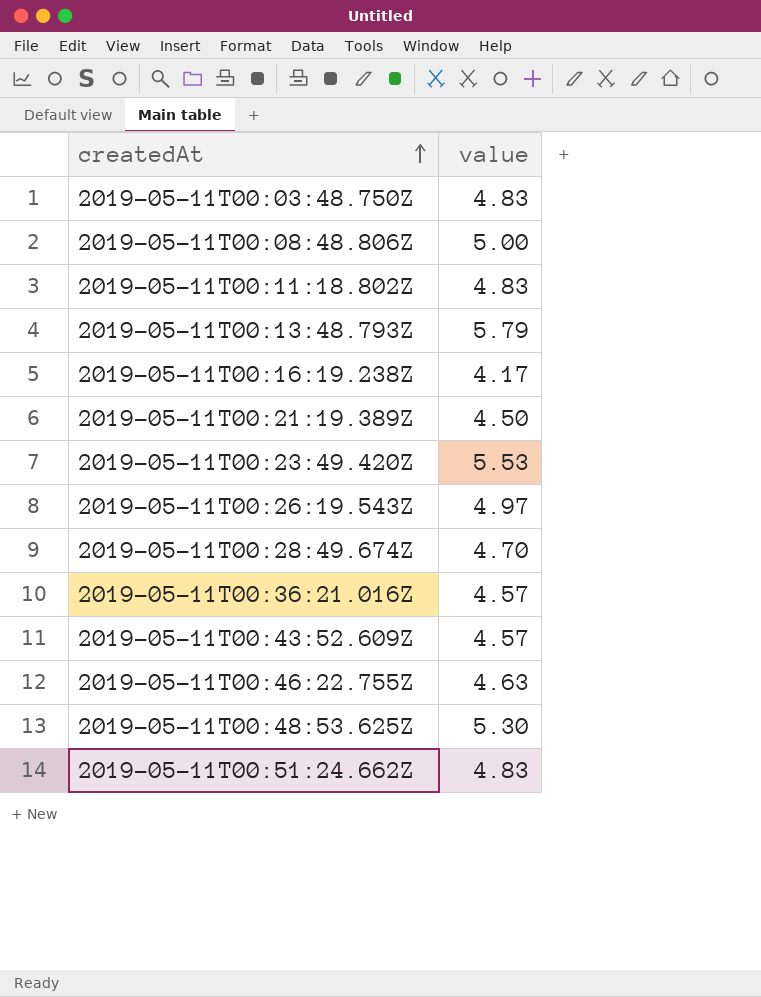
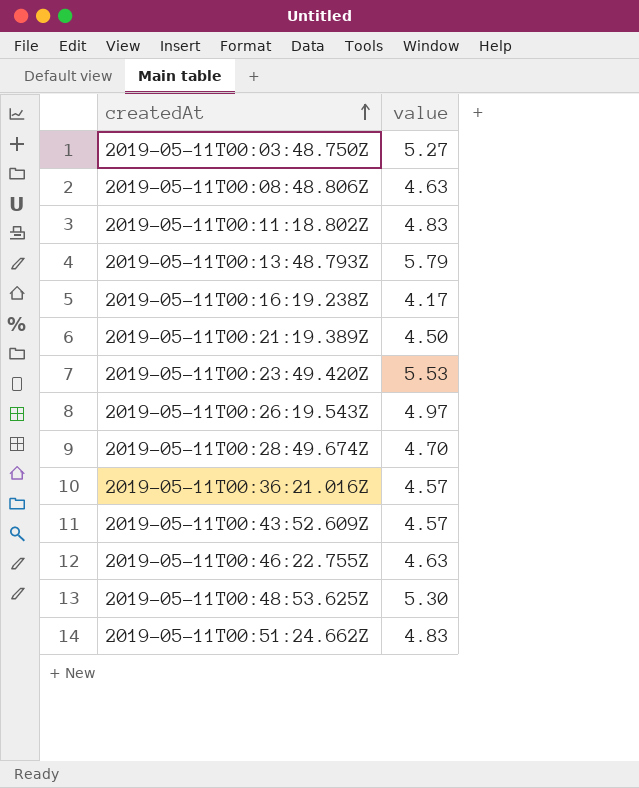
2019-05-11T00:03:48.750Z | value: 4.83 -> 5.27
2019-05-11T00:08:48.806Z | value: 5.00 -> 4.63

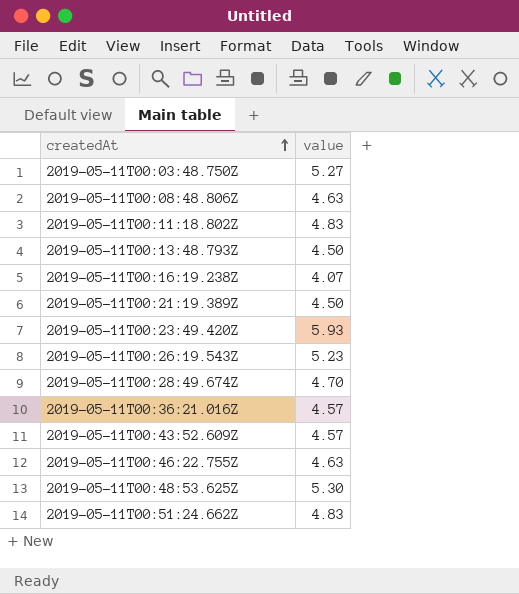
2019-05-11T00:13:48.793Z | value: 5.79 -> 4.50
2019-05-11T00:16:19.238Z | value: 4.17 -> 4.07
2019-05-11T00:23:49.420Z | value: 5.53 -> 5.93
2019-05-11T00:26:19.543Z | value: 4.97 -> 5.23

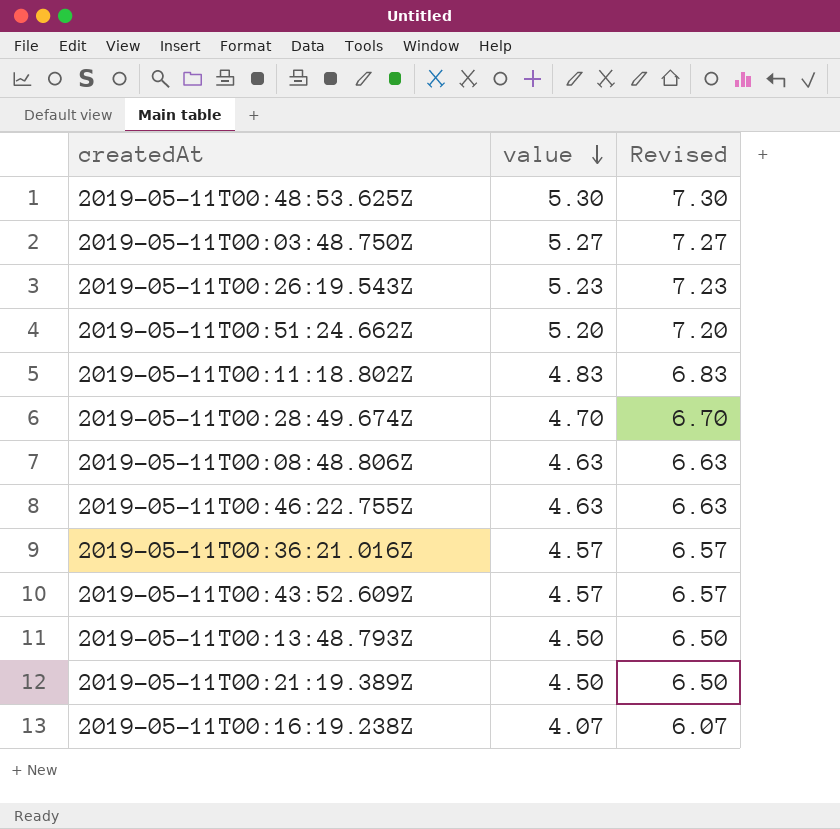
row order: createdAt ascending -> value descending
column Revised | formula: none -> [value] + 2
row 2019-05-11T00:23:49.420Z: 5.93 -> none
2019-05-11T00:51:24.662Z | value: 4.83 -> 5.20

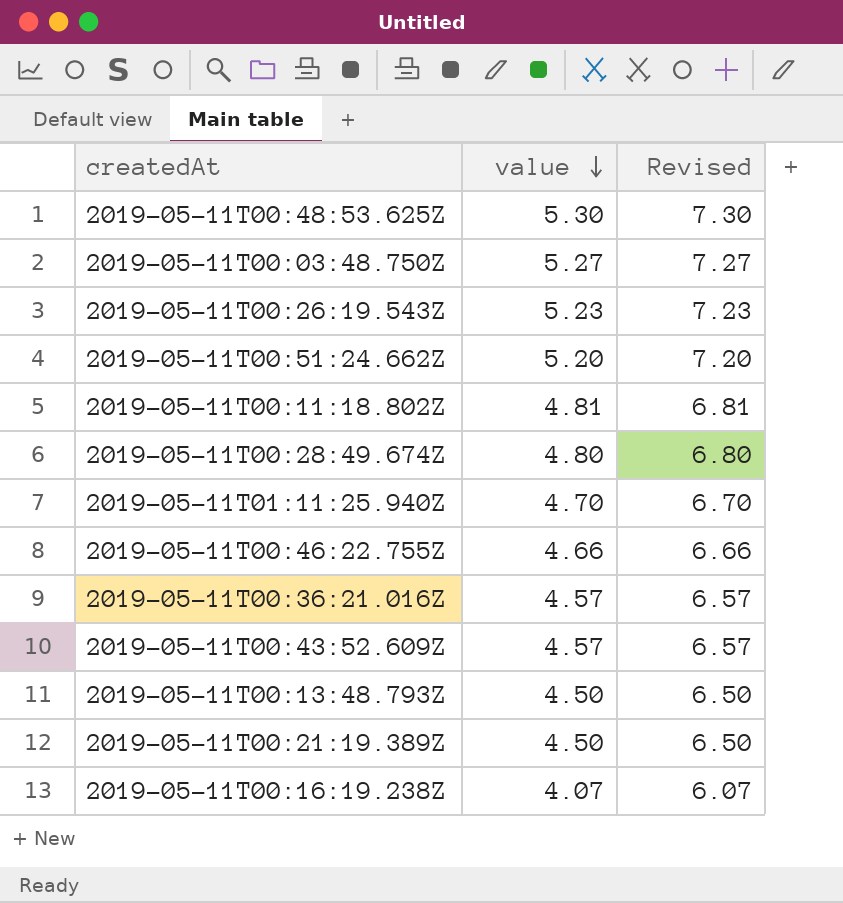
row 2019-05-11T00:08:48.806Z: 4.63 | 6.63 -> none
2019-05-11T00:11:18.802Z | value: 4.83 -> 4.81
2019-05-11T00:11:18.802Z | Revised: 6.83 -> 6.81
2019-05-11T00:28:49.674Z | value: 4.70 -> 4.80
2019-05-11T00:28:49.674Z | Revised: 6.70 -> 6.80
row 2019-05-11T01:11:25.940Z: none -> 4.70 | 6.70
2019-05-11T00:46:22.755Z | value: 4.63 -> 4.66
2019-05-11T00:46:22.755Z | Revised: 6.63 -> 6.66

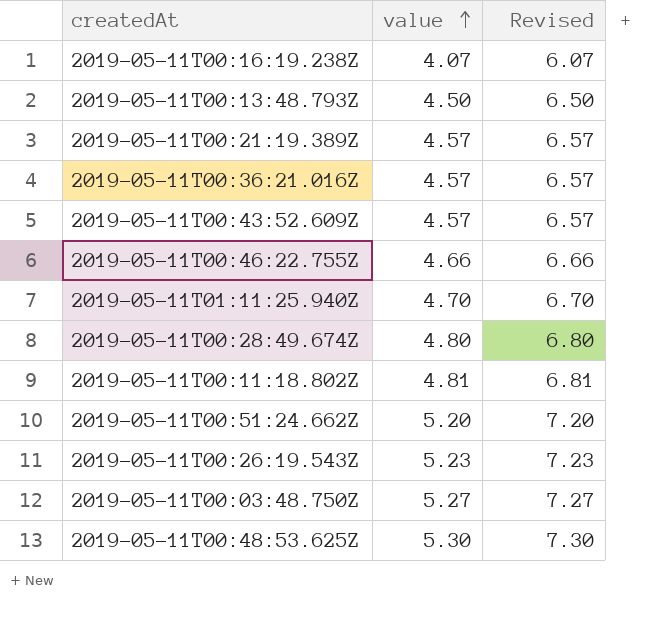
row order: value descending -> value ascending
2019-05-11T00:21:19.389Z | value: 4.50 -> 4.57
2019-05-11T00:21:19.389Z | Revised: 6.50 -> 6.57

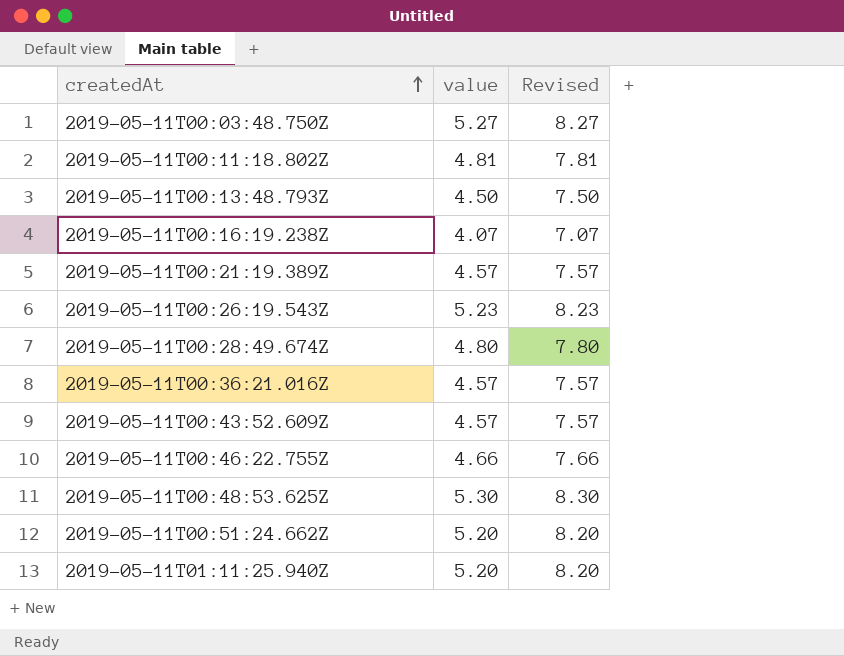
row order: value ascending -> createdAt ascending
column Revised | formula: [value] + 2 -> [value] + 3
2019-05-11T01:11:25.940Z | value: 4.70 -> 5.20

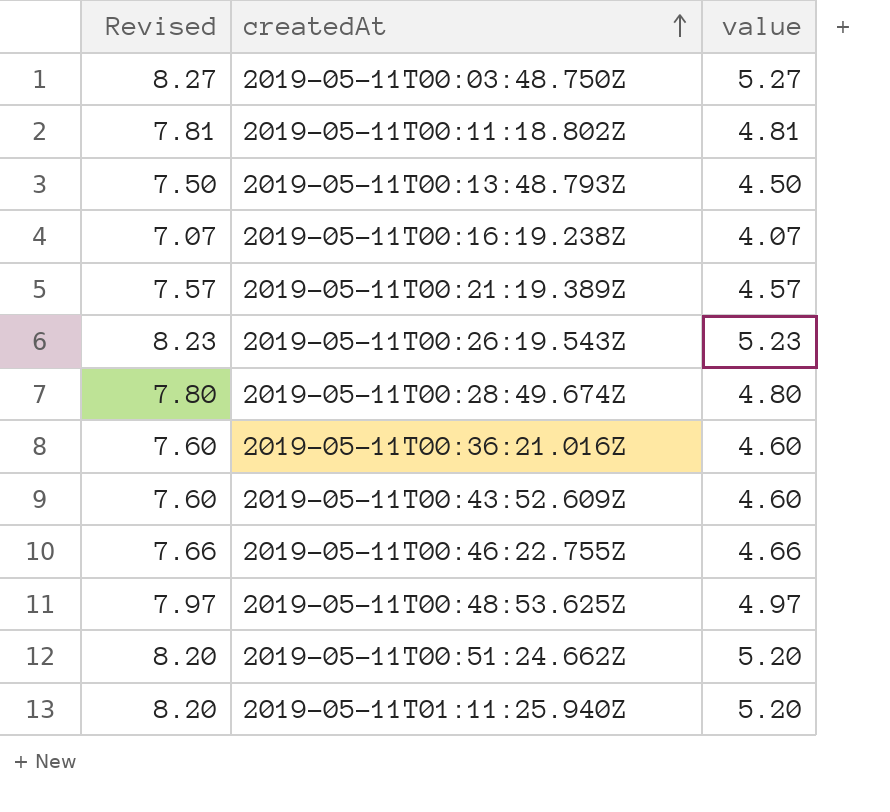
column Revised | position: 3 -> 1
2019-05-11T00:36:21.016Z | Revised: 7.57 -> 7.60
2019-05-11T00:36:21.016Z | value: 4.57 -> 4.60
2019-05-11T00:43:52.609Z | Revised: 7.57 -> 7.60
2019-05-11T00:43:52.609Z | value: 4.57 -> 4.60
2019-05-11T00:48:53.625Z | Revised: 8.30 -> 7.97
2019-05-11T00:48:53.625Z | value: 5.30 -> 4.97

